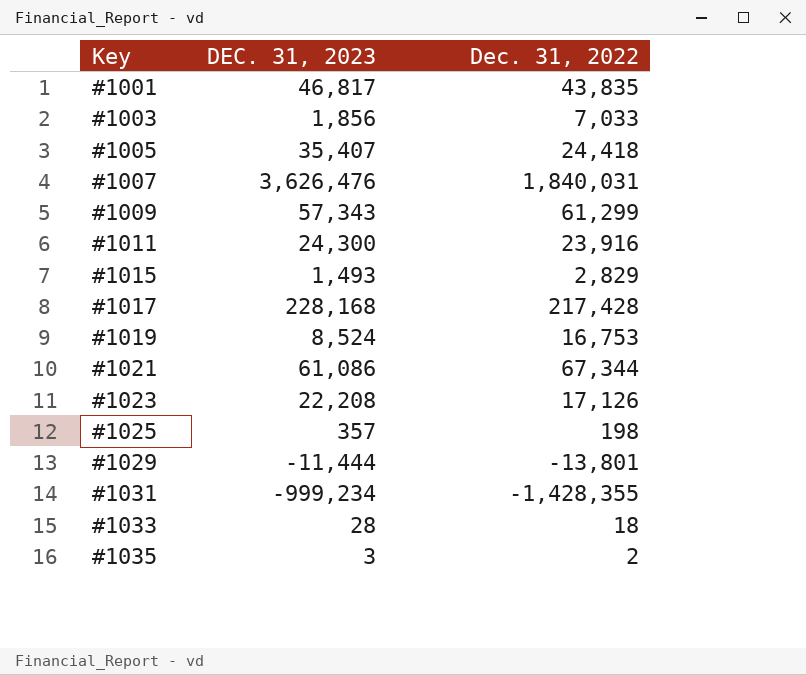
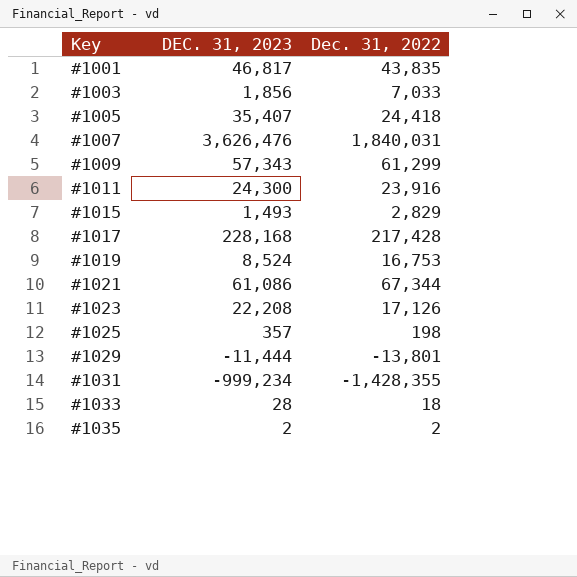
#1035 | DEC. 31, 2023: 3 -> 2

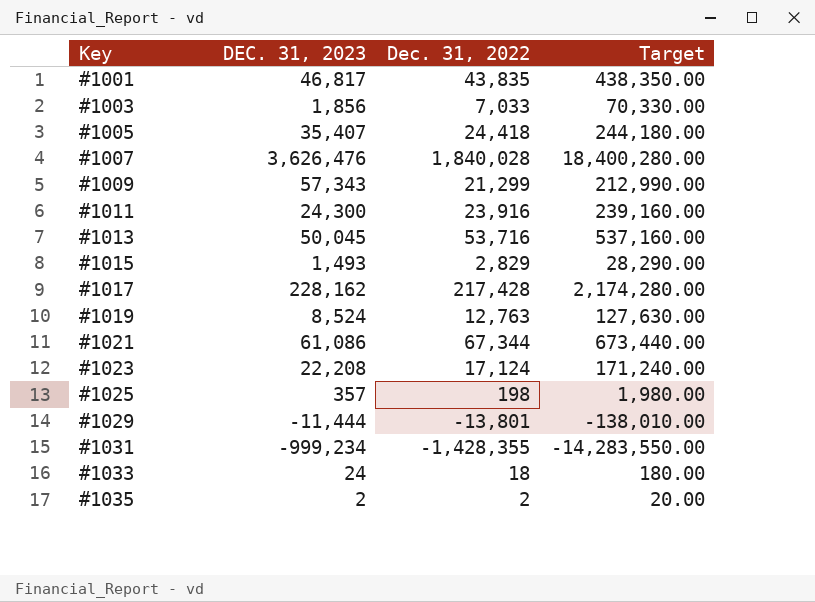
column Target | formula: none -> [Dec. 31, 2022] * 10
#1007 | Dec. 31, 2022: 1,840,031 -> 1,840,028
#1009 | Dec. 31, 2022: 61,299 -> 21,299
row #1013: none -> 50,045 | 53,716 | 537,160.00
#1017 | DEC. 31, 2023: 228,168 -> 228,162
#1019 | Dec. 31, 2022: 16,753 -> 12,763
#1023 | Dec. 31, 2022: 17,126 -> 17,124
#1033 | DEC. 31, 2023: 28 -> 24

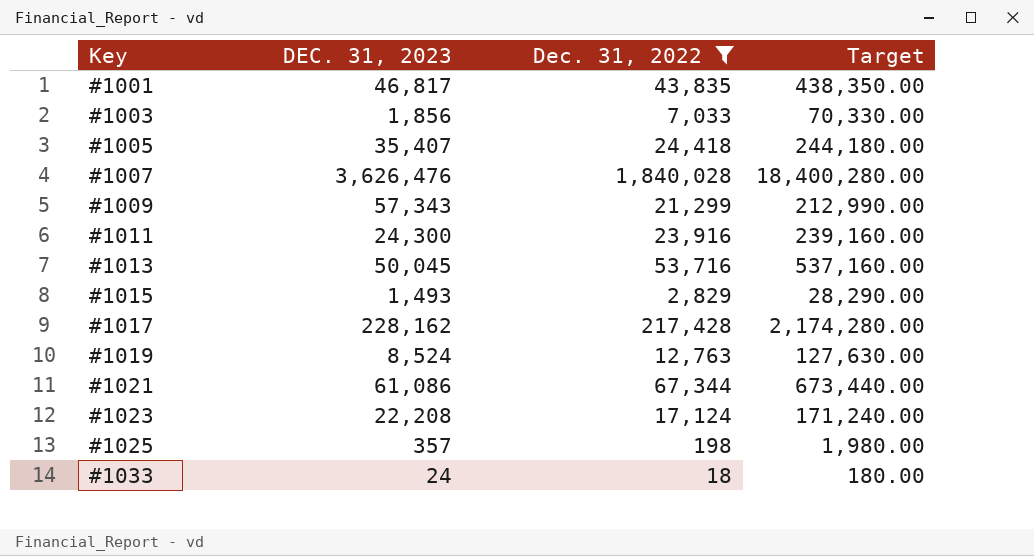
filter: none -> Dec. 31, 2022 >= 18

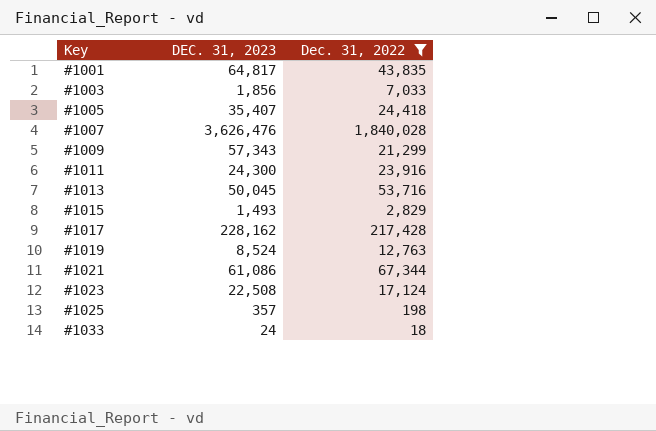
column Target | formula: [Dec. 31, 2022] * 10 -> none
#1001 | DEC. 31, 2023: 46,817 -> 64,817
#1023 | DEC. 31, 2023: 22,208 -> 22,508

